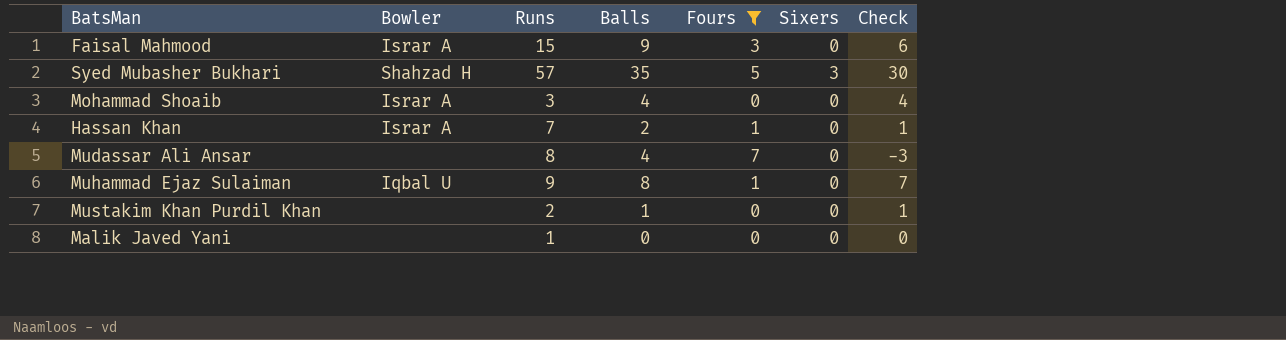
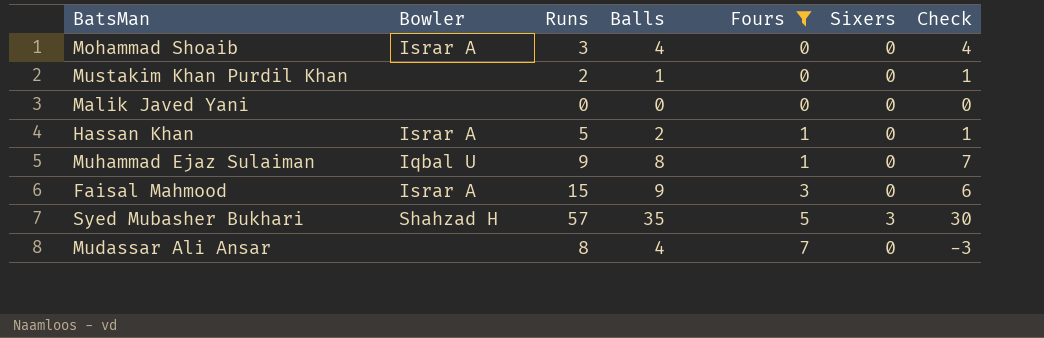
row order: none -> Fours ascending
Malik Javed Yani | Runs: 1 -> 0
Hassan Khan | Runs: 7 -> 5

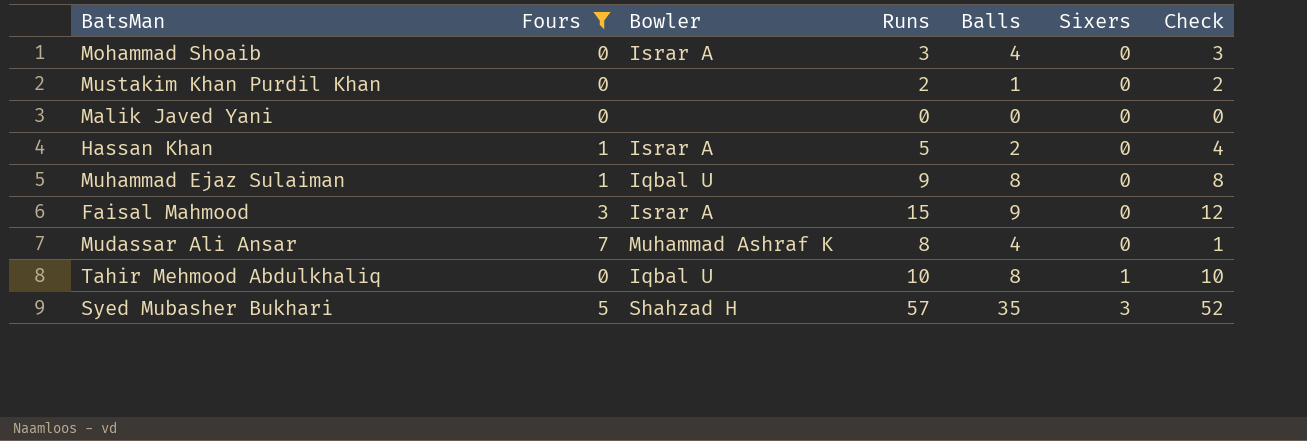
row order: Fours ascending -> Sixers ascending
column Fours | position: 5 -> 2
column Check | formula: [Balls] - [Fours] -> [Runs] - [Fours]
Mudassar Ali Ansar | Bowler: none -> Muhammad Ashraf K
row Tahir Mehmood Abdulkhaliq: none -> 0 | Iqbal U | 10 | 8 | 1 | 10

